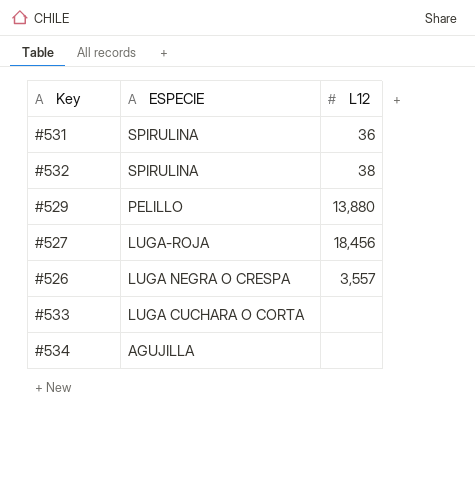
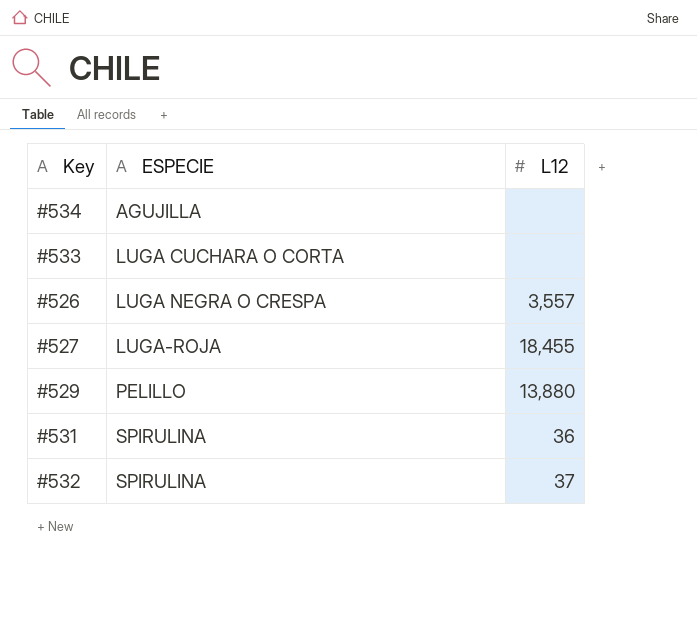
row order: ESPECIE descending -> ESPECIE ascending
#527 | L12: 18,456 -> 18,455
#532 | L12: 38 -> 37

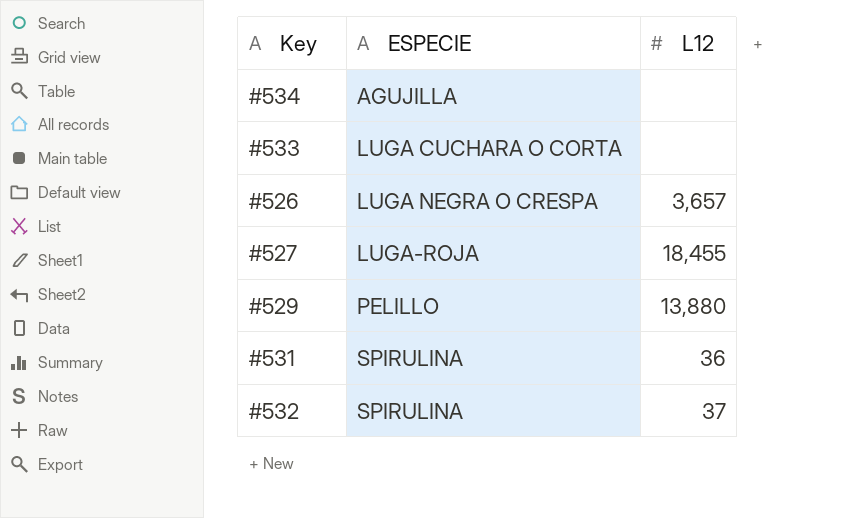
#526 | L12: 3,557 -> 3,657

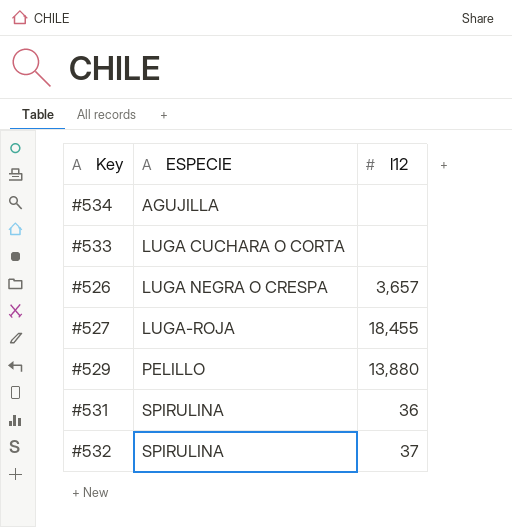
column name: L12 -> l12

